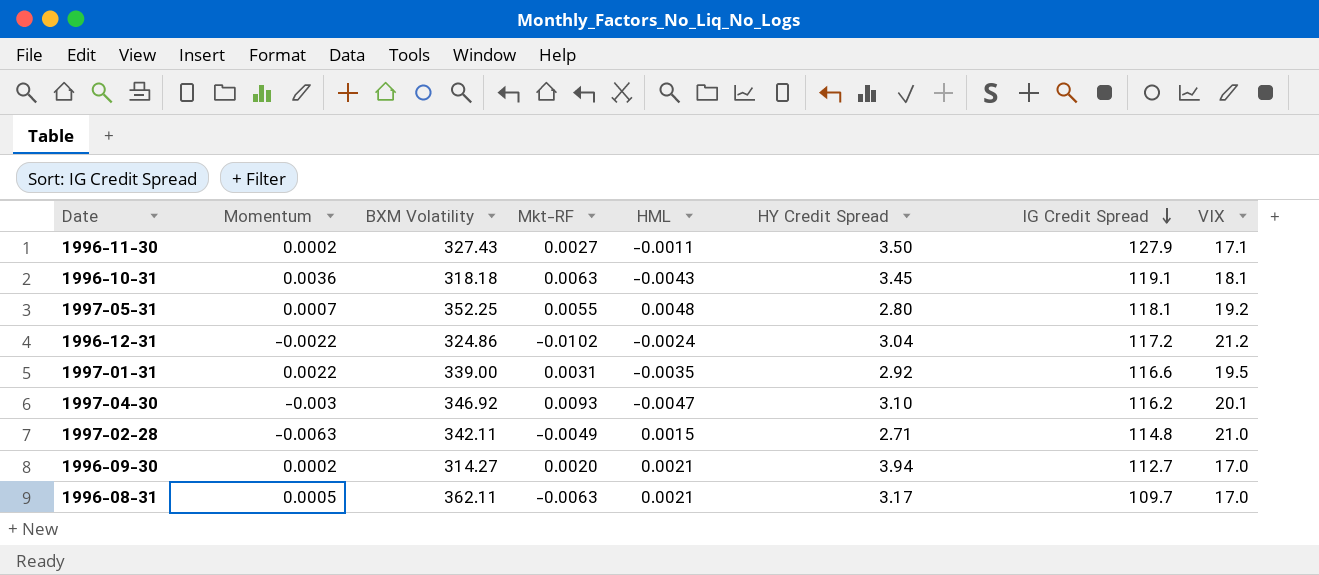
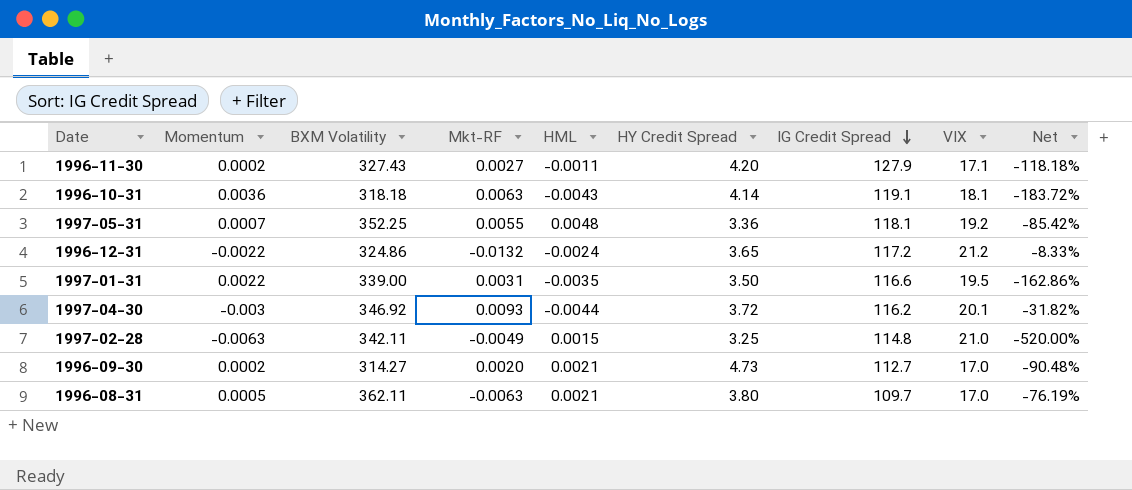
column Net | formula: none -> ([Momentum] - [HML]) / [HML]
1996-11-30 | HY Credit Spread: 3.50 -> 4.20
1996-10-31 | HY Credit Spread: 3.45 -> 4.14
1997-05-31 | HY Credit Spread: 2.80 -> 3.36
1996-12-31 | Mkt-RF: -0.0102 -> -0.0132
1996-12-31 | HY Credit Spread: 3.04 -> 3.65
1997-01-31 | HY Credit Spread: 2.92 -> 3.50
1997-04-30 | HML: -0.0047 -> -0.0044
1997-04-30 | HY Credit Spread: 3.10 -> 3.72
1997-02-28 | HY Credit Spread: 2.71 -> 3.25
1996-09-30 | HY Credit Spread: 3.94 -> 4.73
1996-08-31 | HY Credit Spread: 3.17 -> 3.80

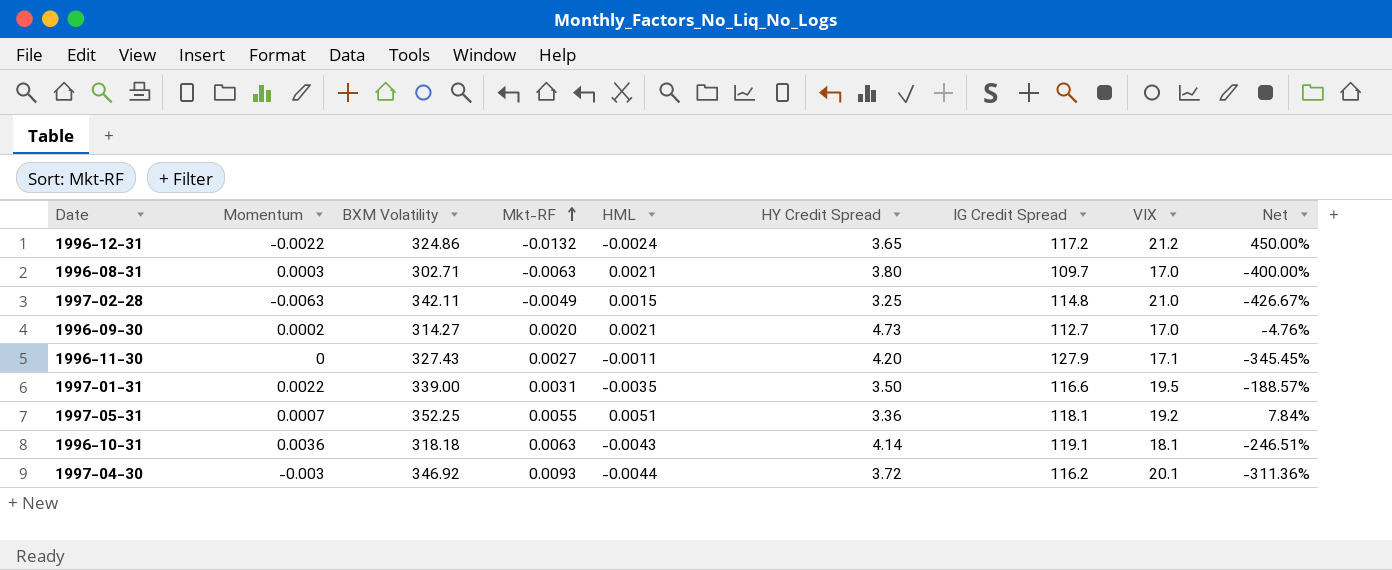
row order: IG Credit Spread descending -> Mkt-RF ascending
column Net | formula: ([Momentum] - [HML]) / [HML] -> ([Mkt-RF] - [HML]) / [HML]
1996-08-31 | Momentum: 0.0005 -> 0.0003
1996-08-31 | BXM Volatility: 362.11 -> 302.71
1996-11-30 | Momentum: 0.0002 -> 0
1997-05-31 | HML: 0.0048 -> 0.0051

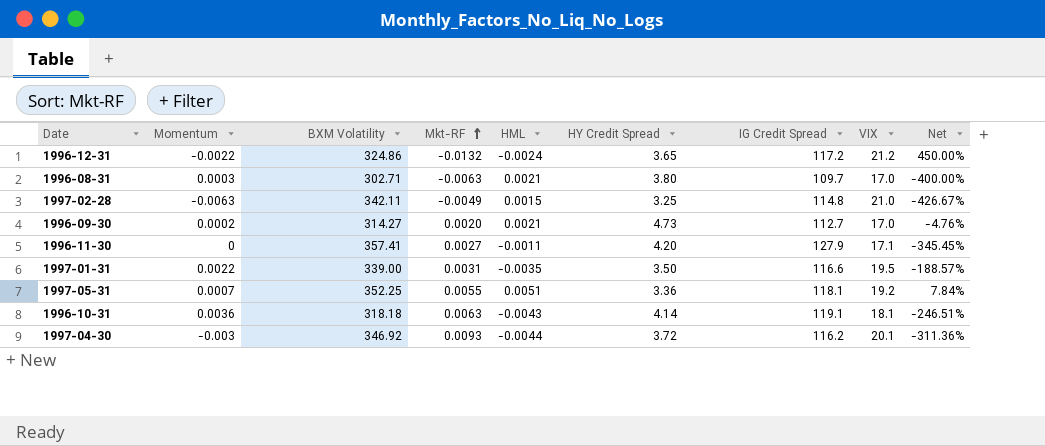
1996-11-30 | BXM Volatility: 327.43 -> 357.41

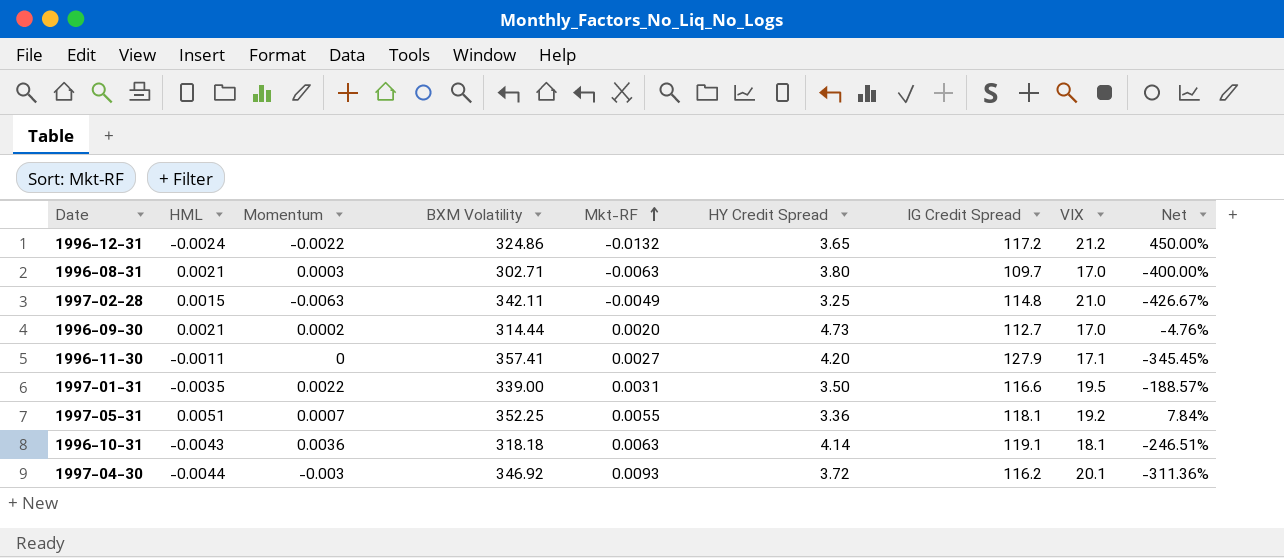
column HML | position: 5 -> 2
1996-09-30 | BXM Volatility: 314.27 -> 314.44

